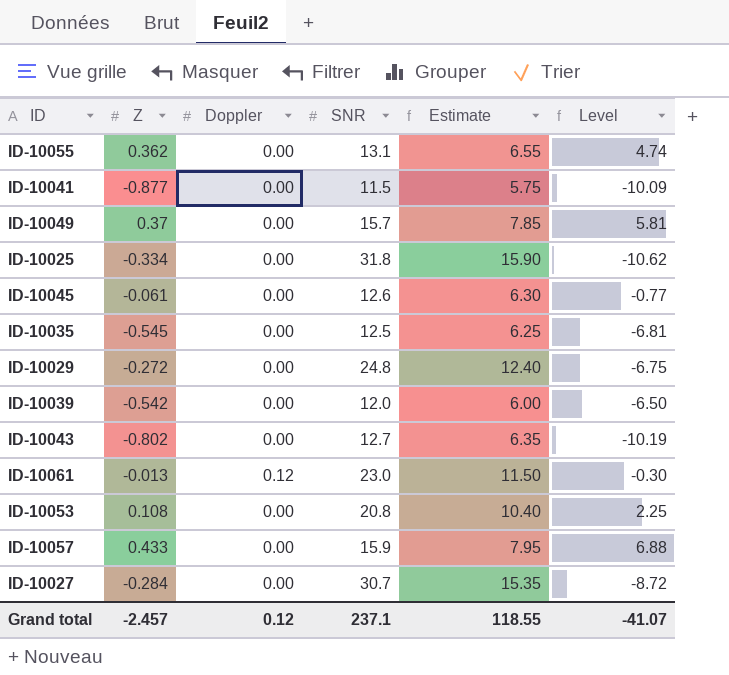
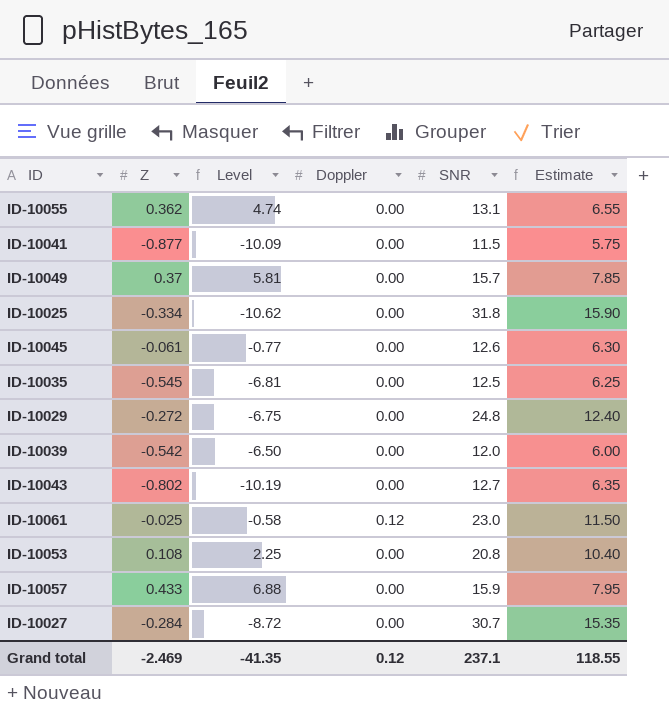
column Level | position: 6 -> 3
ID-10061 | Z: -0.013 -> -0.025
ID-10061 | Level: -0.30 -> -0.58
Grand total | Z: -2.457 -> -2.469
Grand total | Level: -41.07 -> -41.35

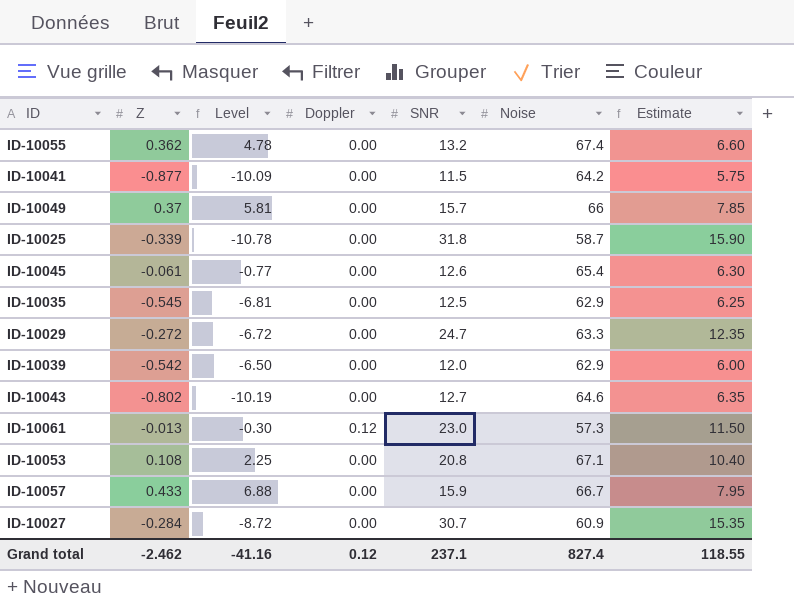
column Noise | position: none -> 6
ID-10055 | Level: 4.74 -> 4.78
ID-10055 | SNR: 13.1 -> 13.2
ID-10055 | Estimate: 6.55 -> 6.60
ID-10025 | Z: -0.334 -> -0.339
ID-10025 | Level: -10.62 -> -10.78
ID-10029 | Level: -6.75 -> -6.72
ID-10029 | SNR: 24.8 -> 24.7
ID-10029 | Estimate: 12.40 -> 12.35
ID-10061 | Z: -0.025 -> -0.013
ID-10061 | Level: -0.58 -> -0.30
Grand total | Z: -2.469 -> -2.462
Grand total | Level: -41.35 -> -41.16

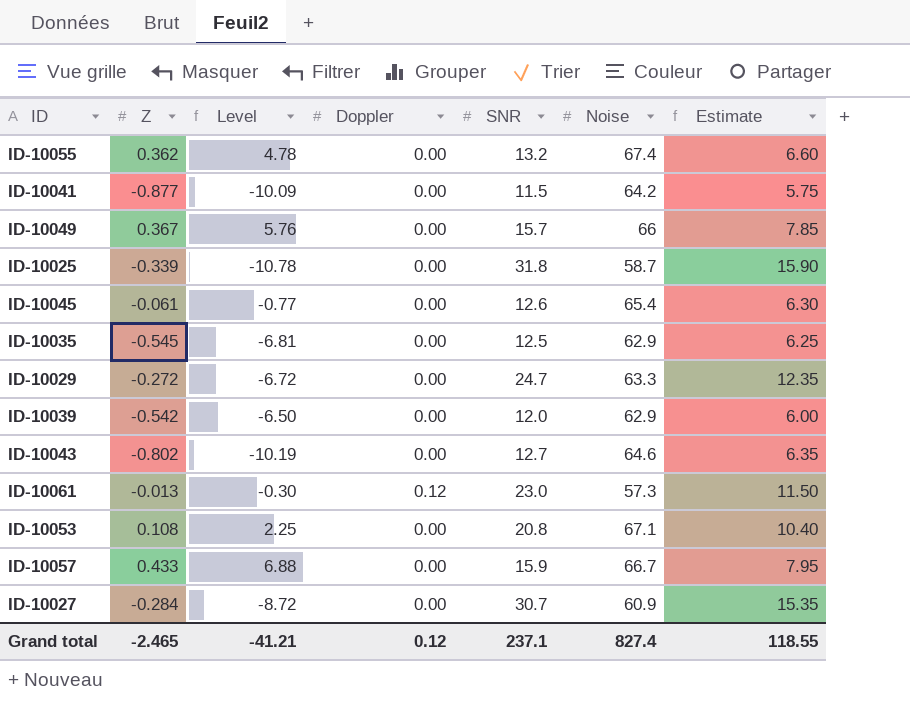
ID-10049 | Z: 0.37 -> 0.367
ID-10049 | Level: 5.81 -> 5.76
Grand total | Z: -2.462 -> -2.465
Grand total | Level: -41.16 -> -41.21

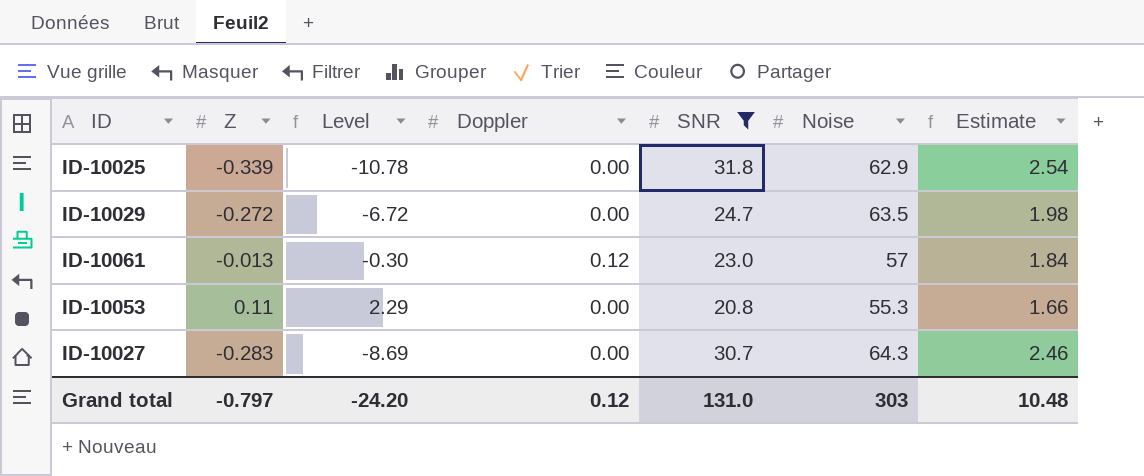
filter: none -> SNR >= 20.8
column Estimate | formula: [SNR] * 0.5 -> [SNR] * 0.08
ID-10025 | Noise: 58.7 -> 62.9
ID-10029 | Noise: 63.3 -> 63.5
ID-10061 | Noise: 57.3 -> 57
ID-10053 | Z: 0.108 -> 0.11
ID-10053 | Level: 2.25 -> 2.29
ID-10053 | Noise: 67.1 -> 55.3
ID-10027 | Z: -0.284 -> -0.283
ID-10027 | Level: -8.72 -> -8.69
ID-10027 | Noise: 60.9 -> 64.3
Grand total | Z: -2.465 -> -0.797
Grand total | Level: -41.21 -> -24.20
Grand total | SNR: 237.1 -> 131.0
Grand total | Noise: 827.4 -> 303
Grand total | Estimate: 118.55 -> 10.48

